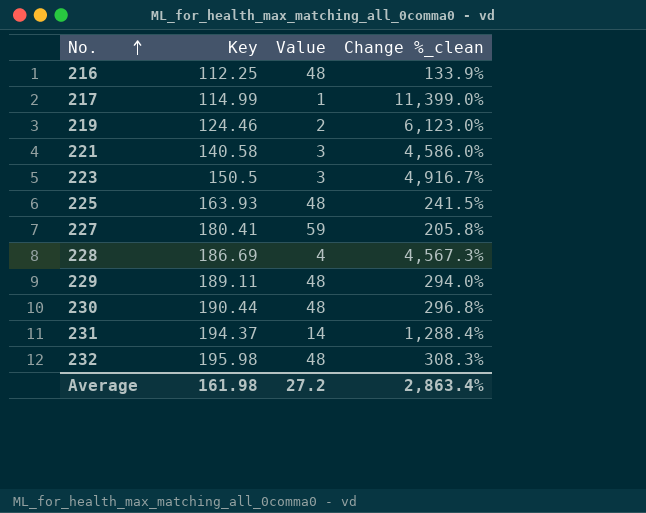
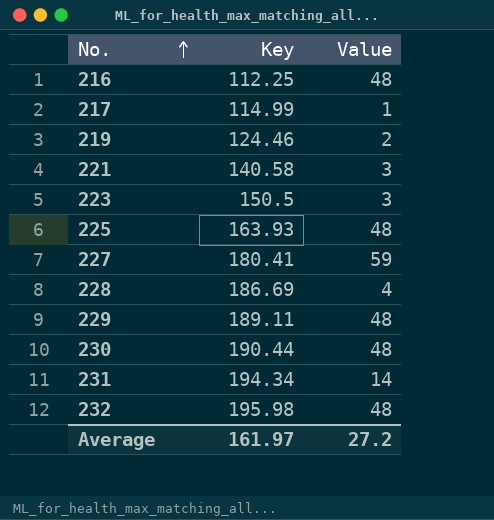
column Change %_clean | formula: ([Key] - [Value]) / [Value] -> none
231 | Key: 194.37 -> 194.34
Average | Key: 161.98 -> 161.97

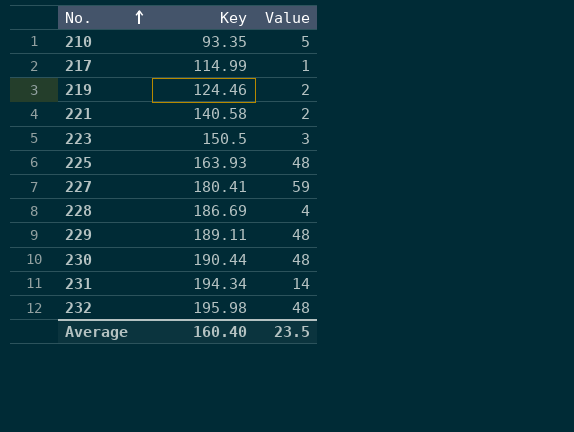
row 216: 112.25 | 48 -> none
row 210: none -> 93.35 | 5
221 | Value: 3 -> 2
Average | Key: 161.97 -> 160.40
Average | Value: 27.2 -> 23.5

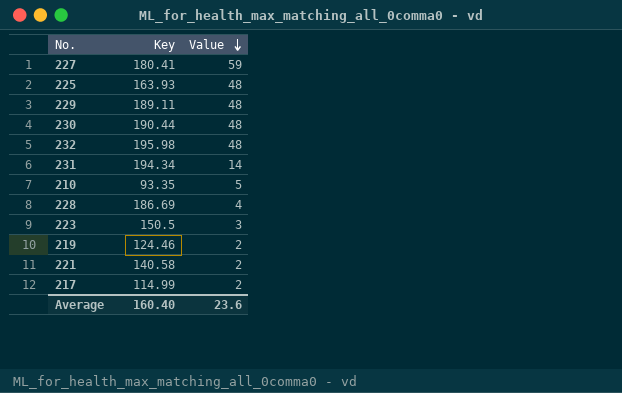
row order: No. ascending -> Value descending
217 | Value: 1 -> 2
Average | Value: 23.5 -> 23.6

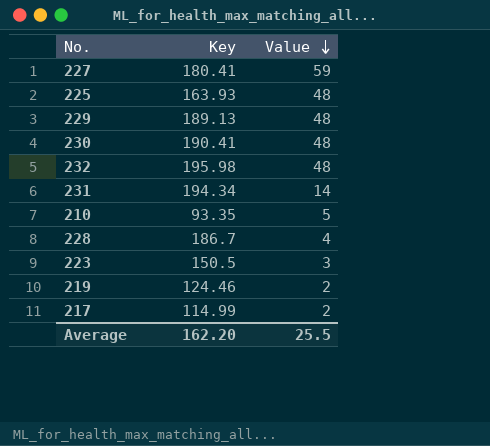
row 221: 140.58 | 2 -> none
229 | Key: 189.11 -> 189.13
230 | Key: 190.44 -> 190.41
228 | Key: 186.69 -> 186.7
Average | Key: 160.40 -> 162.20
Average | Value: 23.6 -> 25.5

